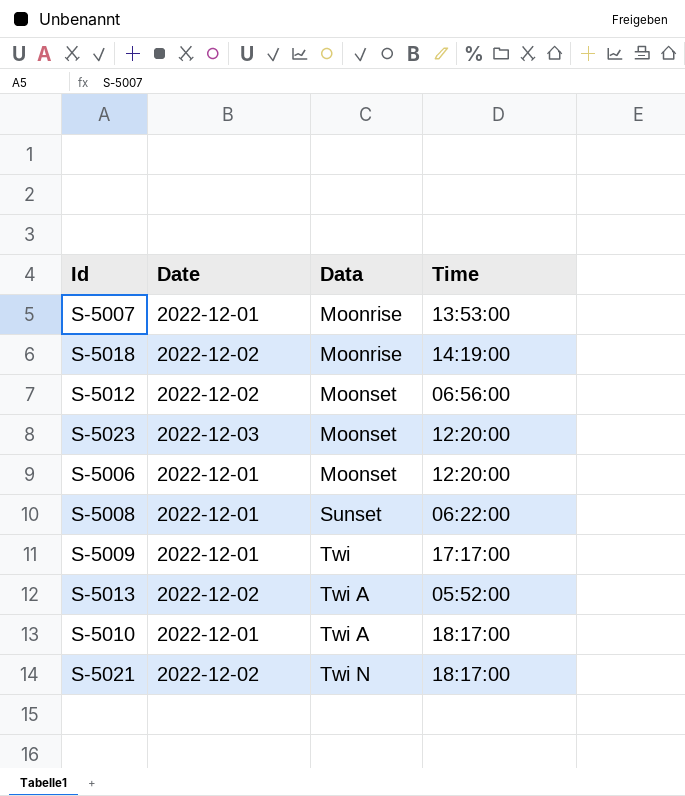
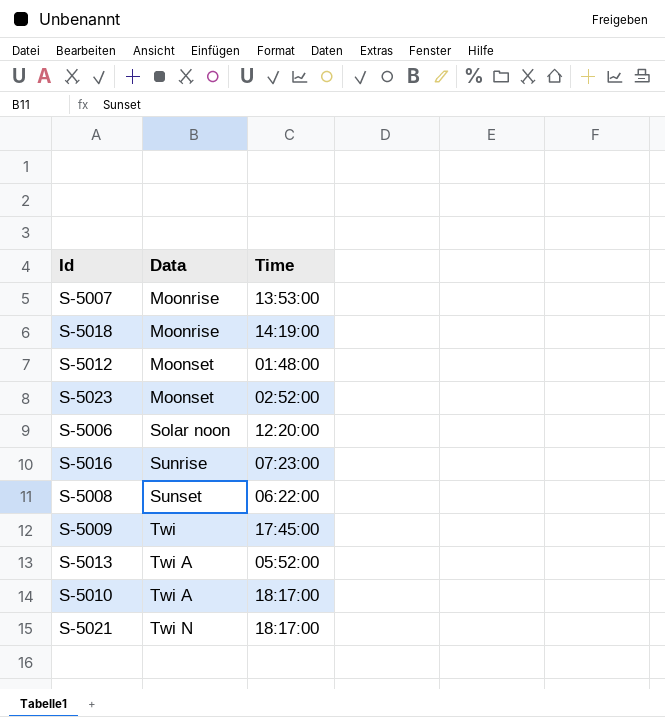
column Date | position: 2 -> none
S-5012 | Time: 06:56:00 -> 01:48:00
S-5023 | Time: 12:20:00 -> 02:52:00
S-5006 | Data: Moonset -> Solar noon
row S-5016: none -> Sunrise | 07:23:00
S-5009 | Time: 17:17:00 -> 17:45:00

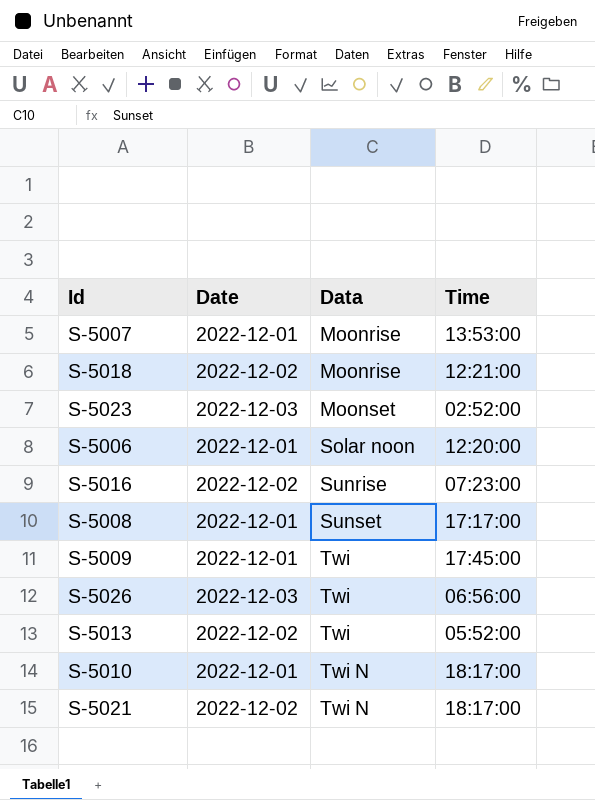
column Date | position: none -> 2
row S-5012: Moonset | 01:48:00 -> none
S-5018 | Time: 14:19:00 -> 12:21:00
S-5008 | Time: 06:22:00 -> 17:17:00
row S-5026: none -> 2022-12-03 | Twi | 06:56:00
S-5013 | Data: Twi A -> Twi
S-5010 | Data: Twi A -> Twi N

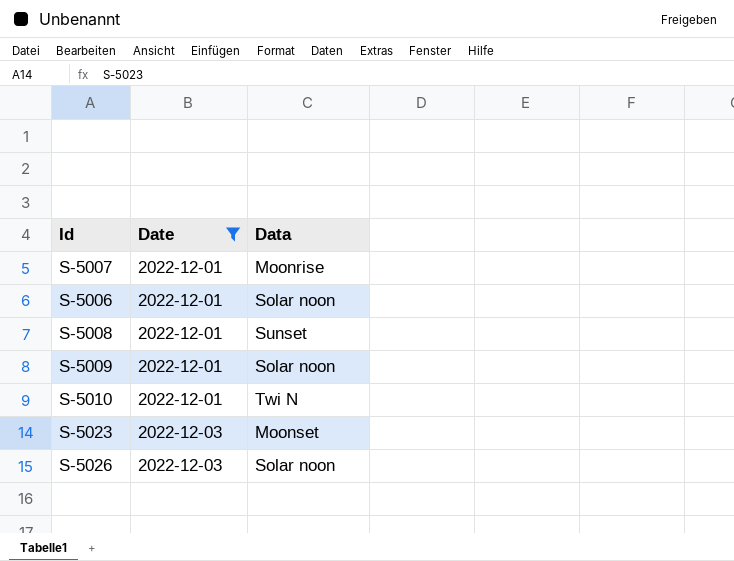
filter: none -> Date != 2022-12-02
row order: Data ascending -> Date ascending
column Time | position: 4 -> none
S-5009 | Data: Twi -> Solar noon
S-5026 | Data: Twi -> Solar noon

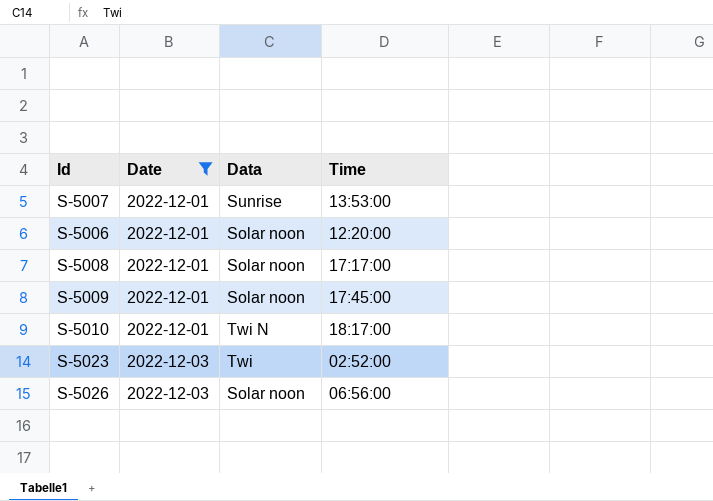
column Time | position: none -> 4
S-5007 | Data: Moonrise -> Sunrise
S-5008 | Data: Sunset -> Solar noon
S-5023 | Data: Moonset -> Twi

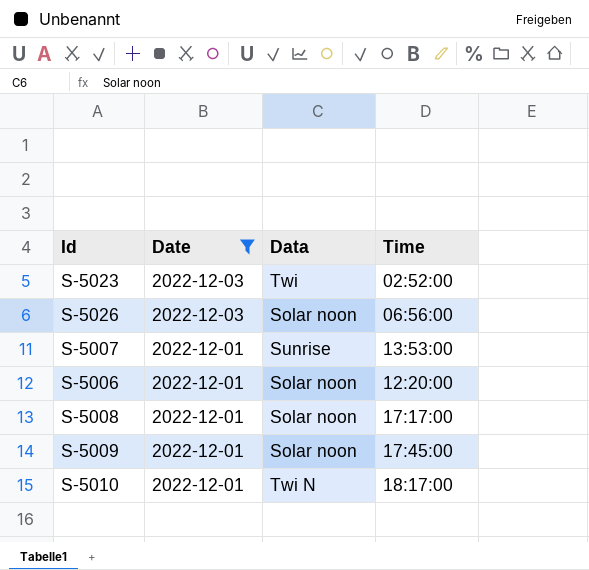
row order: Date ascending -> Date descending

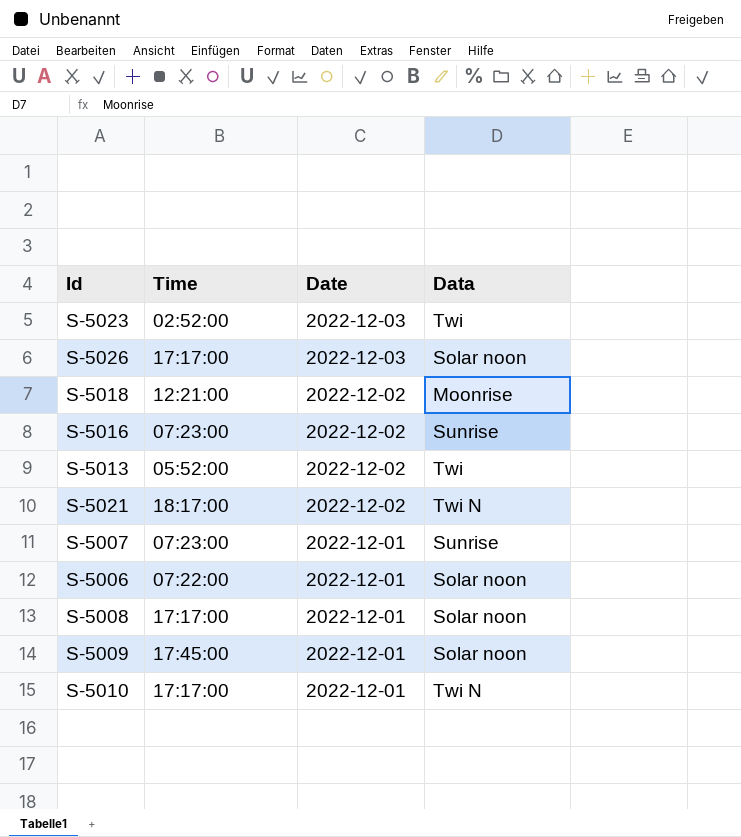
filter: Date != 2022-12-02 -> none
column Time | position: 4 -> 2
S-5026 | Time: 06:56:00 -> 17:17:00
S-5007 | Time: 13:53:00 -> 07:23:00
S-5006 | Time: 12:20:00 -> 07:22:00
S-5010 | Time: 18:17:00 -> 17:17:00

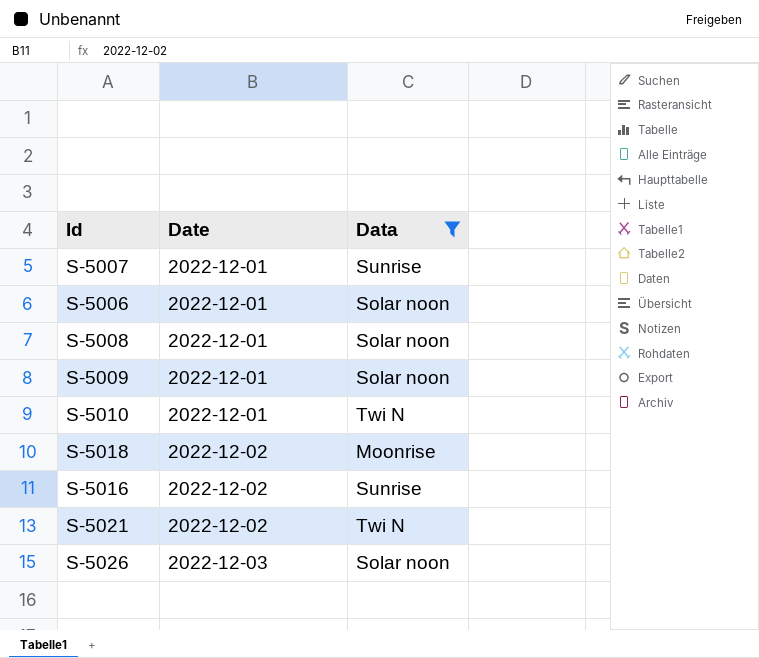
filter: none -> Data != Twi
row order: Date descending -> Date ascending
column Time | position: 2 -> none

